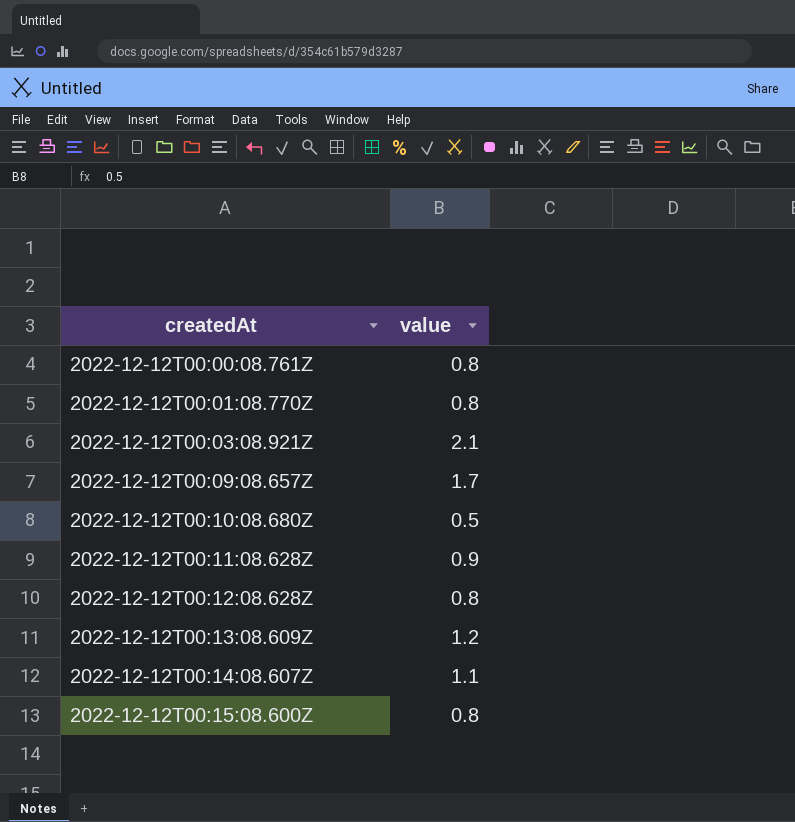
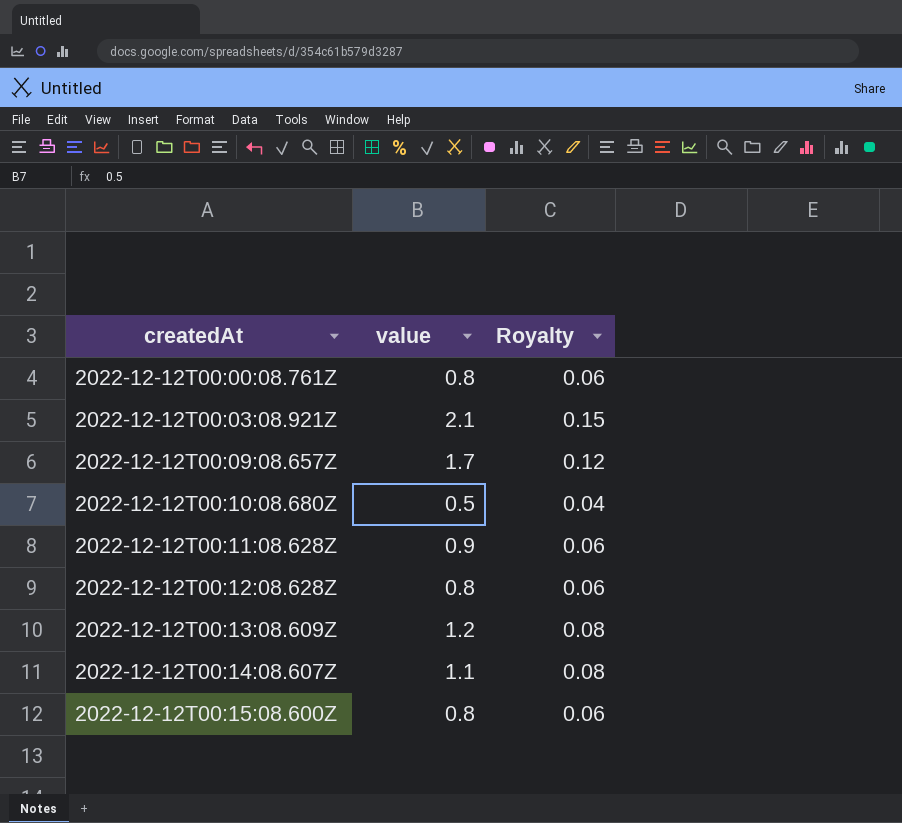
column Royalty | formula: none -> [value] * 0.07
row 2022-12-12T00:01:08.770Z: 0.8 -> none

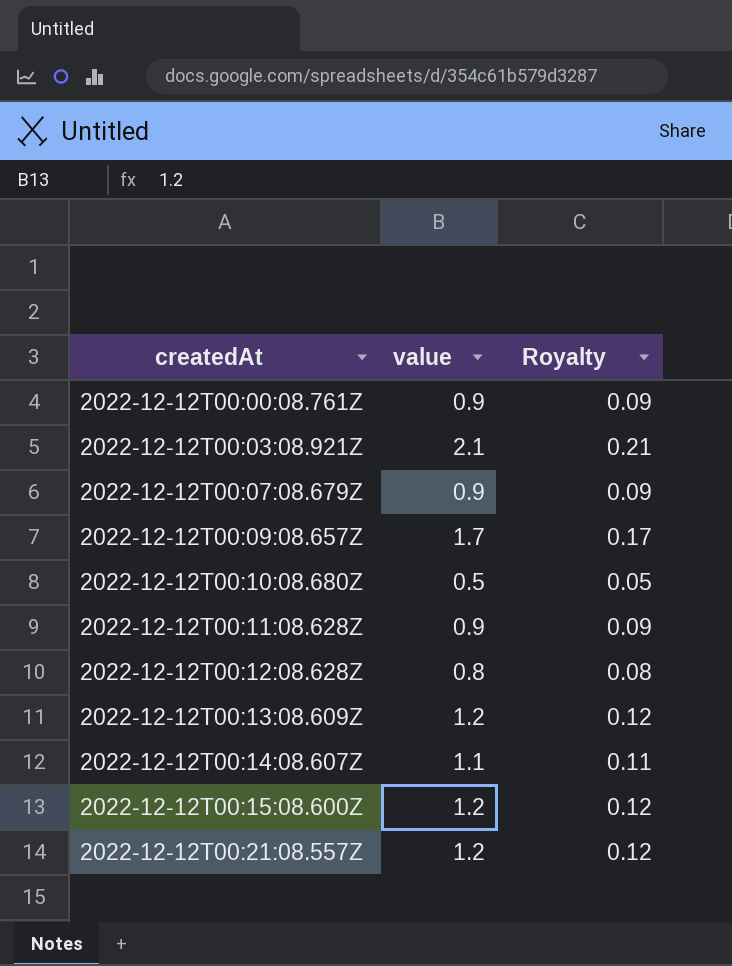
column Royalty | formula: [value] * 0.07 -> [value] * 0.1
2022-12-12T00:00:08.761Z | value: 0.8 -> 0.9
row 2022-12-12T00:07:08.679Z: none -> 0.9 | 0.09
2022-12-12T00:15:08.600Z | value: 0.8 -> 1.2
row 2022-12-12T00:21:08.557Z: none -> 1.2 | 0.12

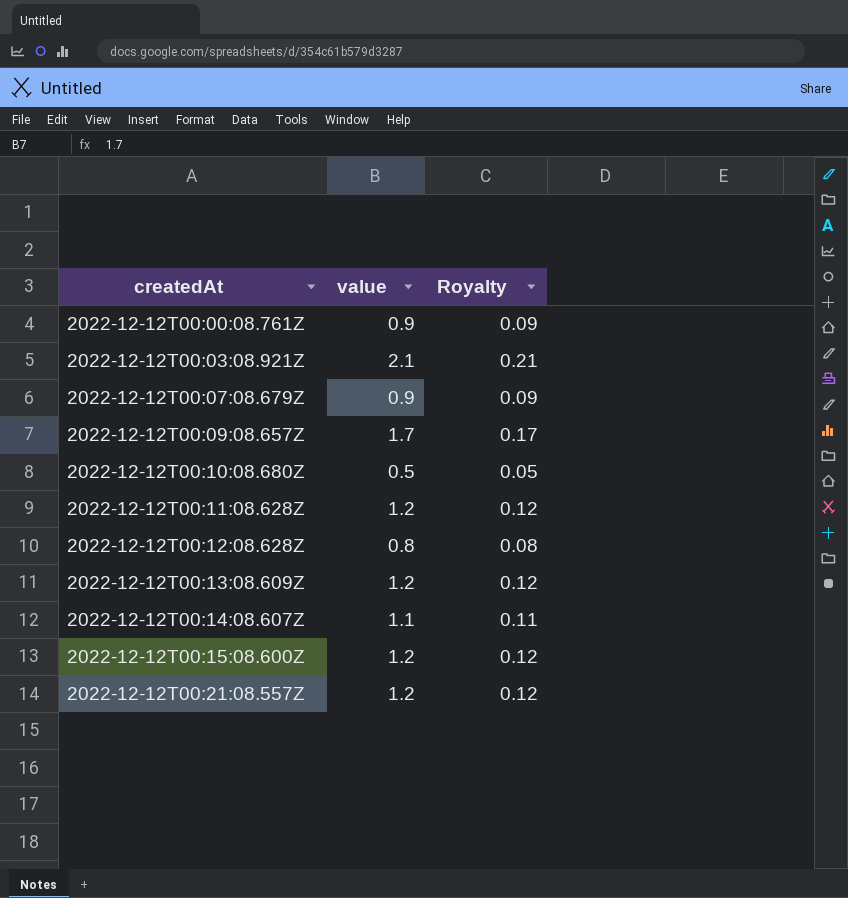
2022-12-12T00:11:08.628Z | value: 0.9 -> 1.2
2022-12-12T00:11:08.628Z | Royalty: 0.09 -> 0.12

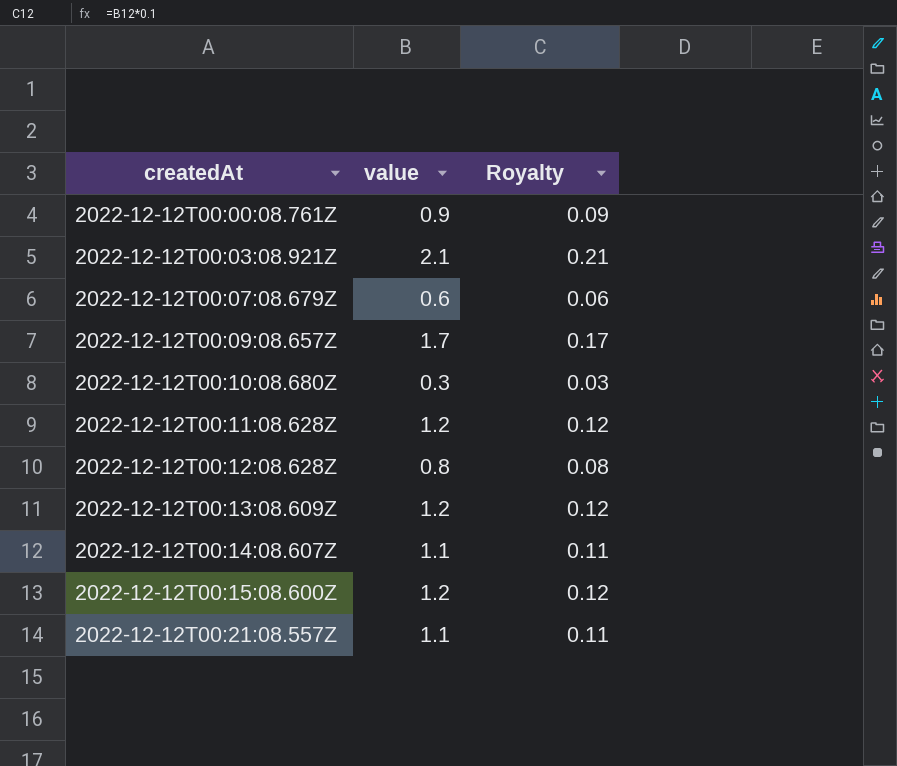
2022-12-12T00:07:08.679Z | value: 0.9 -> 0.6
2022-12-12T00:07:08.679Z | Royalty: 0.09 -> 0.06
2022-12-12T00:10:08.680Z | value: 0.5 -> 0.3
2022-12-12T00:10:08.680Z | Royalty: 0.05 -> 0.03
2022-12-12T00:21:08.557Z | value: 1.2 -> 1.1
2022-12-12T00:21:08.557Z | Royalty: 0.12 -> 0.11

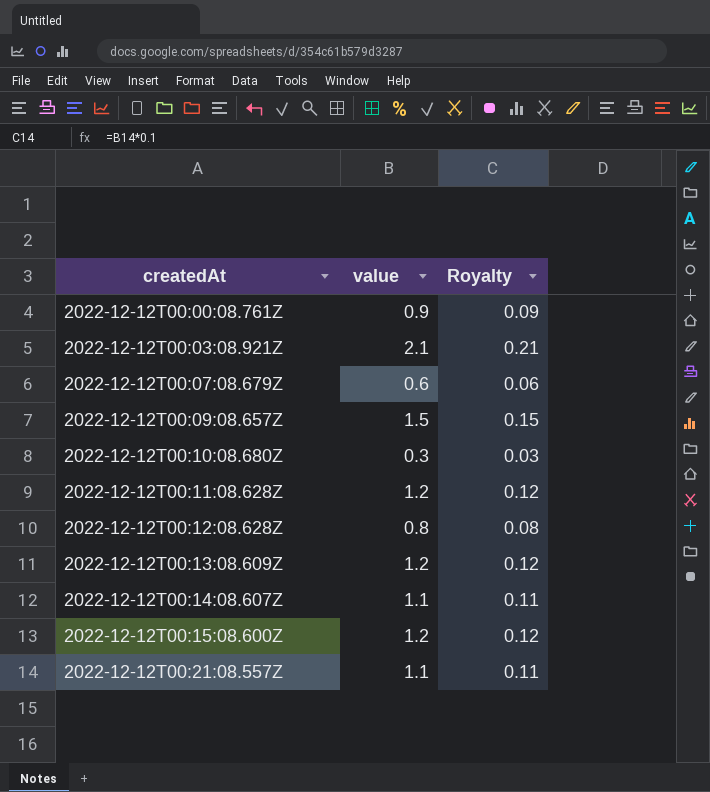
2022-12-12T00:09:08.657Z | value: 1.7 -> 1.5
2022-12-12T00:09:08.657Z | Royalty: 0.17 -> 0.15

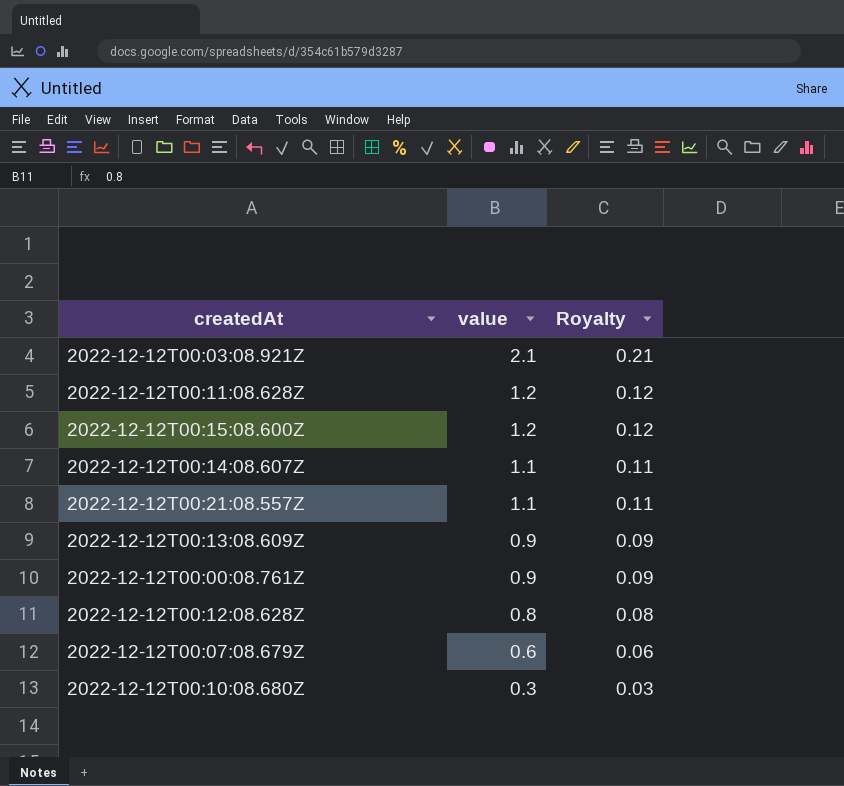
row order: createdAt ascending -> value descending
row 2022-12-12T00:09:08.657Z: 1.5 | 0.15 -> none
2022-12-12T00:13:08.609Z | value: 1.2 -> 0.9
2022-12-12T00:13:08.609Z | Royalty: 0.12 -> 0.09

